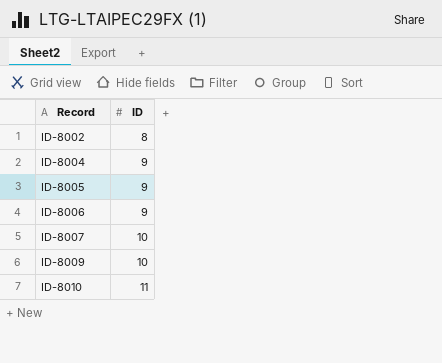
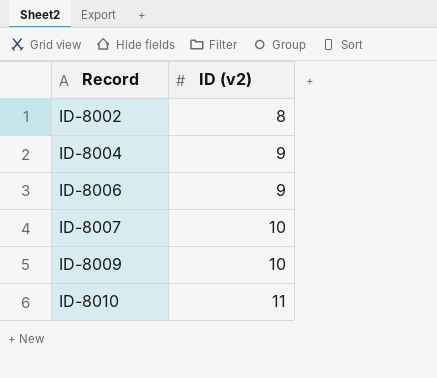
column name: ID -> ID (v2)
row ID-8005: 9 -> none

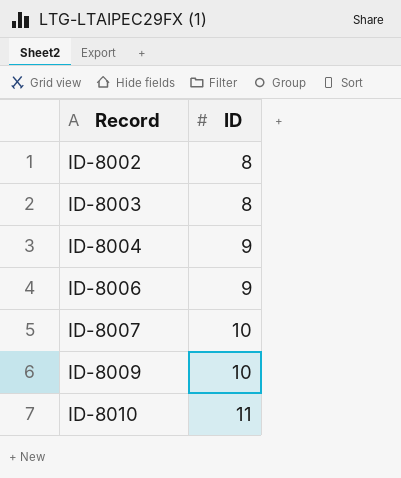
column name: ID (v2) -> ID
row ID-8003: none -> 8

